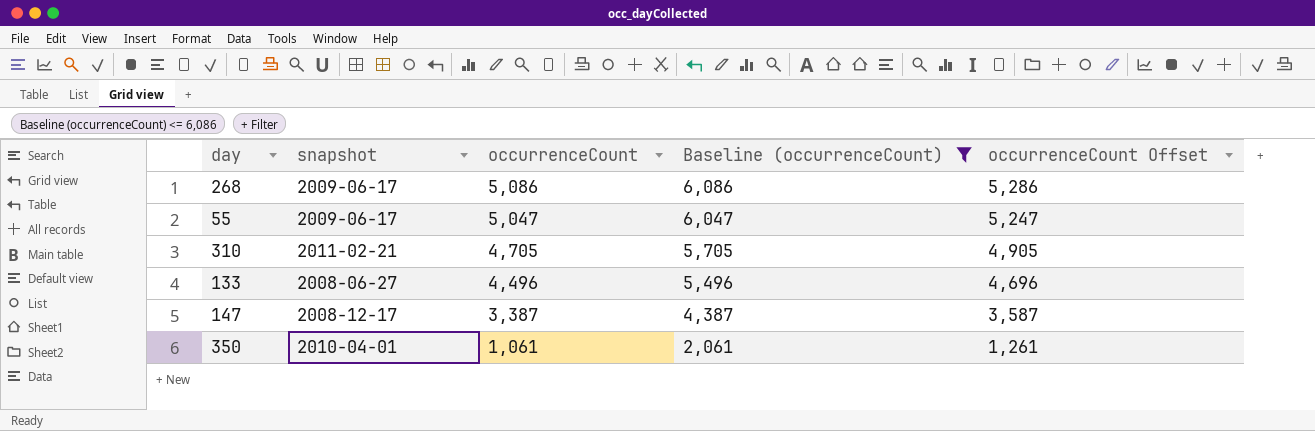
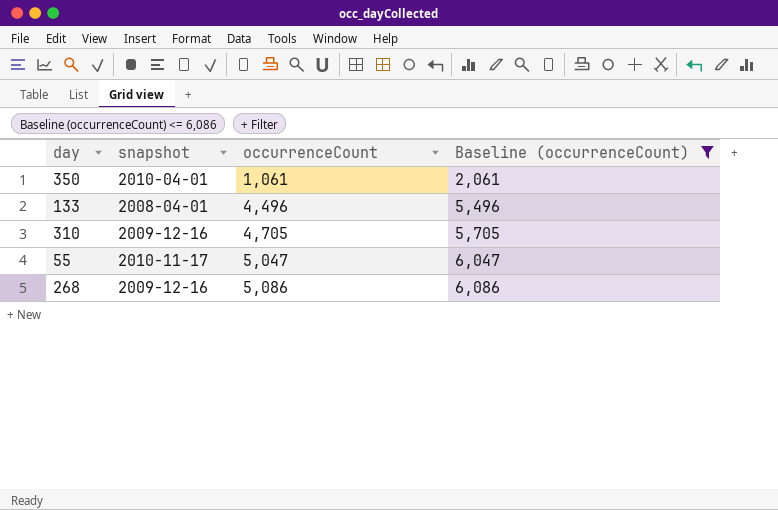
row order: occurrenceCount descending -> occurrenceCount ascending
column occurrenceCount Offset | formula: [occurrenceCount] + 200 -> none
row 147: 2008-12-17 | 3,387 | 4,387 | 3,587 -> none
133 | snapshot: 2008-06-27 -> 2008-04-01
310 | snapshot: 2011-02-21 -> 2009-12-16
55 | snapshot: 2009-06-17 -> 2010-11-17
268 | snapshot: 2009-06-17 -> 2009-12-16

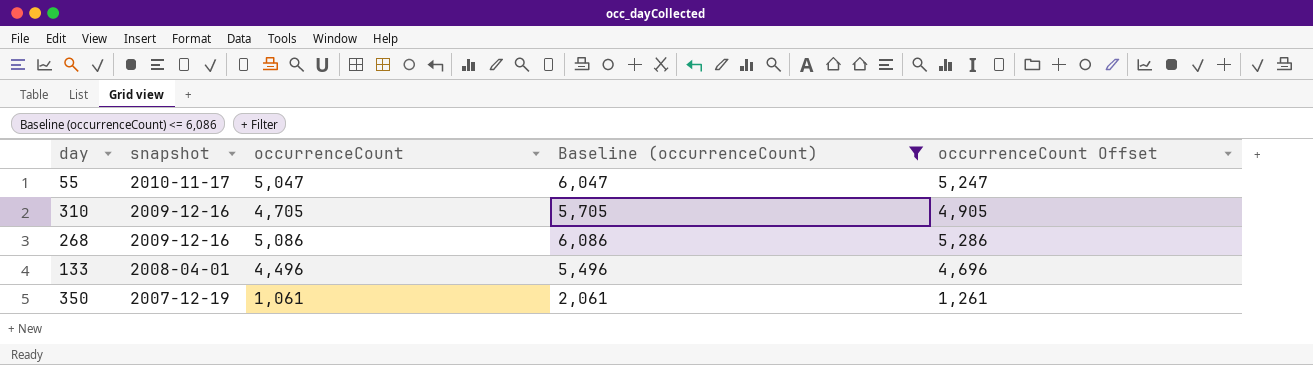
row order: occurrenceCount ascending -> snapshot descending
column occurrenceCount Offset | formula: none -> [occurrenceCount] + 200
350 | snapshot: 2010-04-01 -> 2007-12-19

